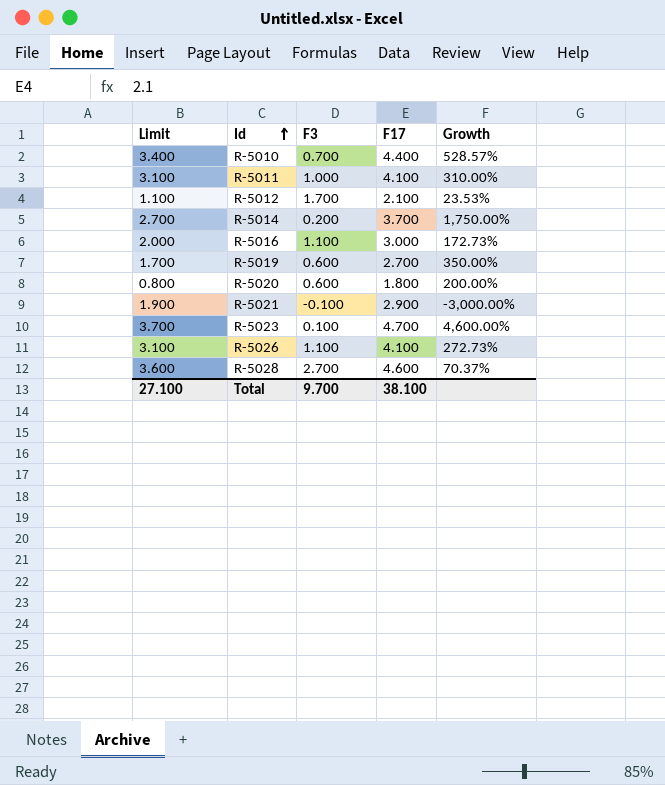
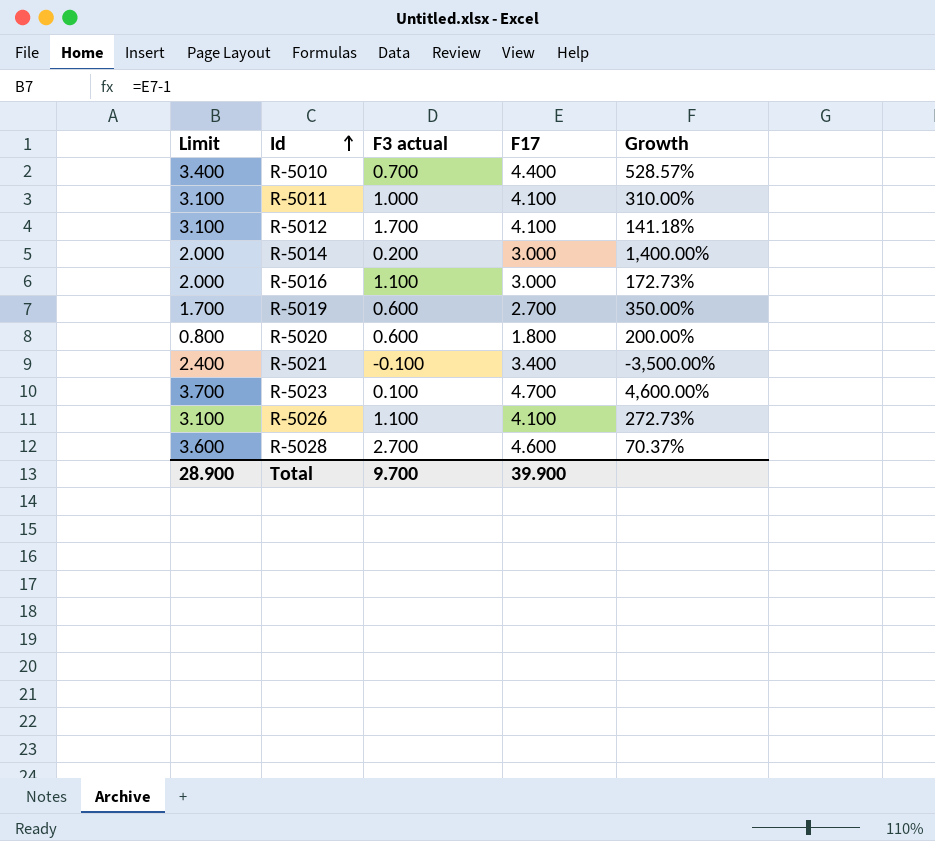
column name: F3 -> F3 actual
R-5012 | Limit: 1.100 -> 3.100
R-5012 | F17: 2.100 -> 4.100
R-5012 | Growth: 23.53% -> 141.18%
R-5014 | Limit: 2.700 -> 2.000
R-5014 | F17: 3.700 -> 3.000
R-5014 | Growth: 1,750.00% -> 1,400.00%
R-5021 | Limit: 1.900 -> 2.400
R-5021 | F17: 2.900 -> 3.400
R-5021 | Growth: -3,000.00% -> -3,500.00%
Total | Limit: 27.100 -> 28.900
Total | F17: 38.100 -> 39.900

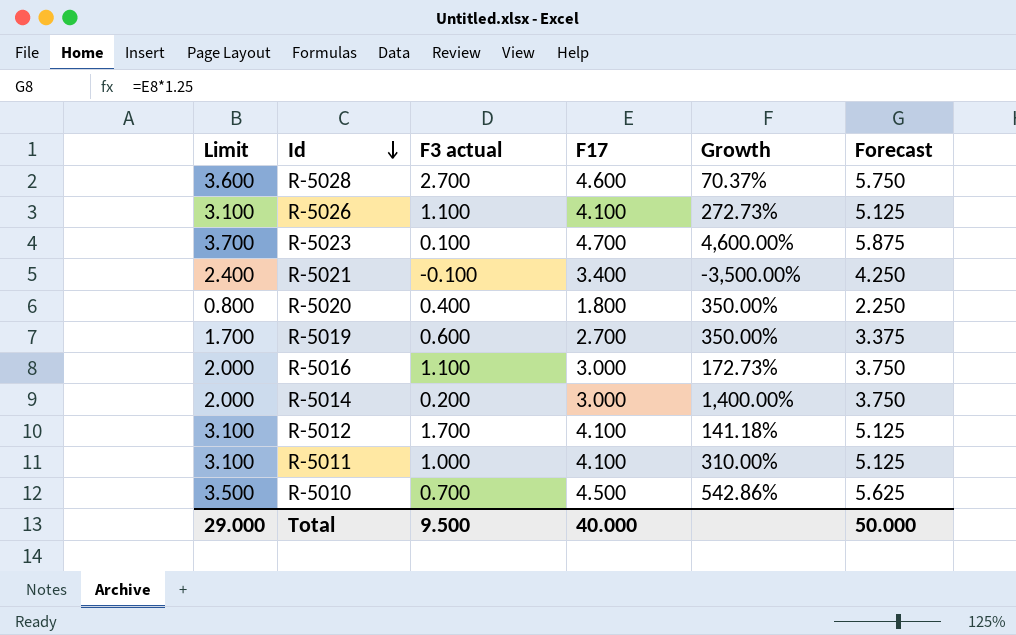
row order: Id ascending -> Id descending
column Forecast | formula: none -> [F17] * 1.25
R-5020 | F3 actual: 0.600 -> 0.400
R-5020 | Growth: 200.00% -> 350.00%
R-5010 | Limit: 3.400 -> 3.500
R-5010 | F17: 4.400 -> 4.500
R-5010 | Growth: 528.57% -> 542.86%
Total | Limit: 28.900 -> 29.000
Total | F3 actual: 9.700 -> 9.500
Total | F17: 39.900 -> 40.000

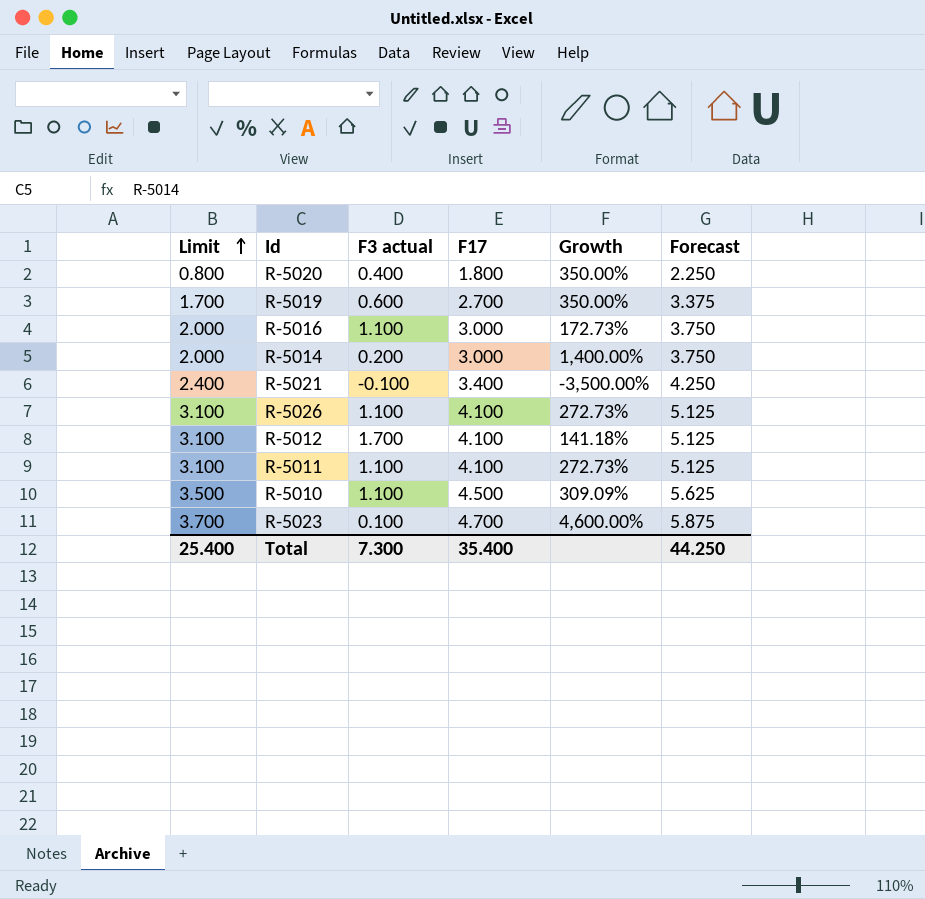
row order: Id descending -> Limit ascending
row R-5028: 3.600 | 2.700 | 4.600 | 70.37% | 5.750 -> none
R-5011 | F3 actual: 1.000 -> 1.100
R-5011 | Growth: 310.00% -> 272.73%
R-5010 | F3 actual: 0.700 -> 1.100
R-5010 | Growth: 542.86% -> 309.09%
Total | Limit: 29.000 -> 25.400
Total | F3 actual: 9.500 -> 7.300
Total | F17: 40.000 -> 35.400
Total | Forecast: 50.000 -> 44.250

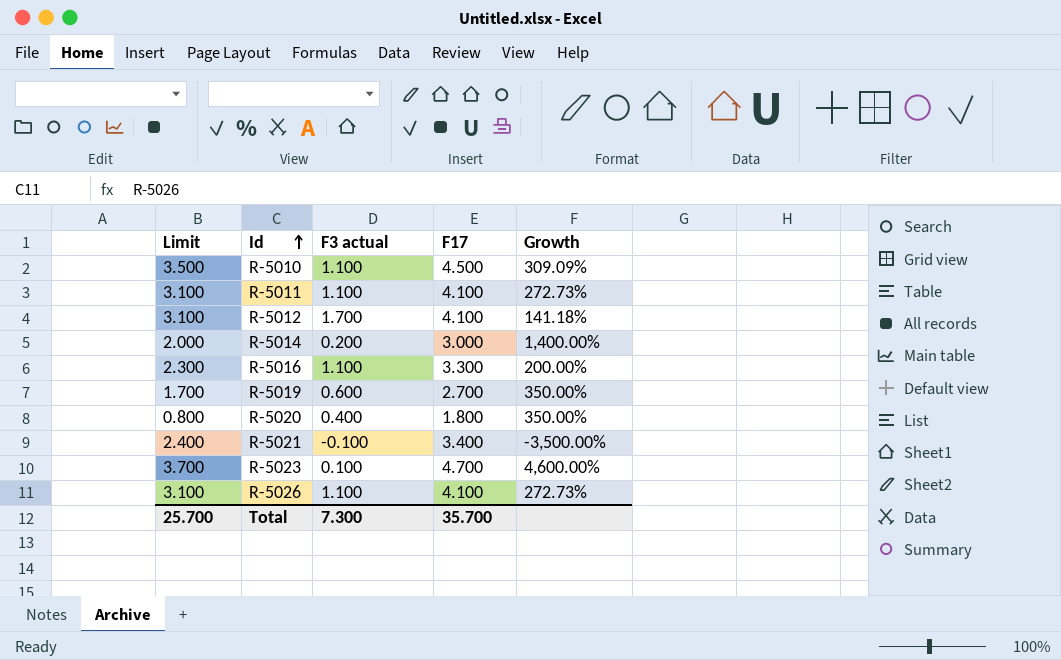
row order: Limit ascending -> Id ascending
column Forecast | formula: [F17] * 1.25 -> none
R-5016 | Limit: 2.000 -> 2.300
R-5016 | F17: 3.000 -> 3.300
R-5016 | Growth: 172.73% -> 200.00%
Total | Limit: 25.400 -> 25.700
Total | F17: 35.400 -> 35.700

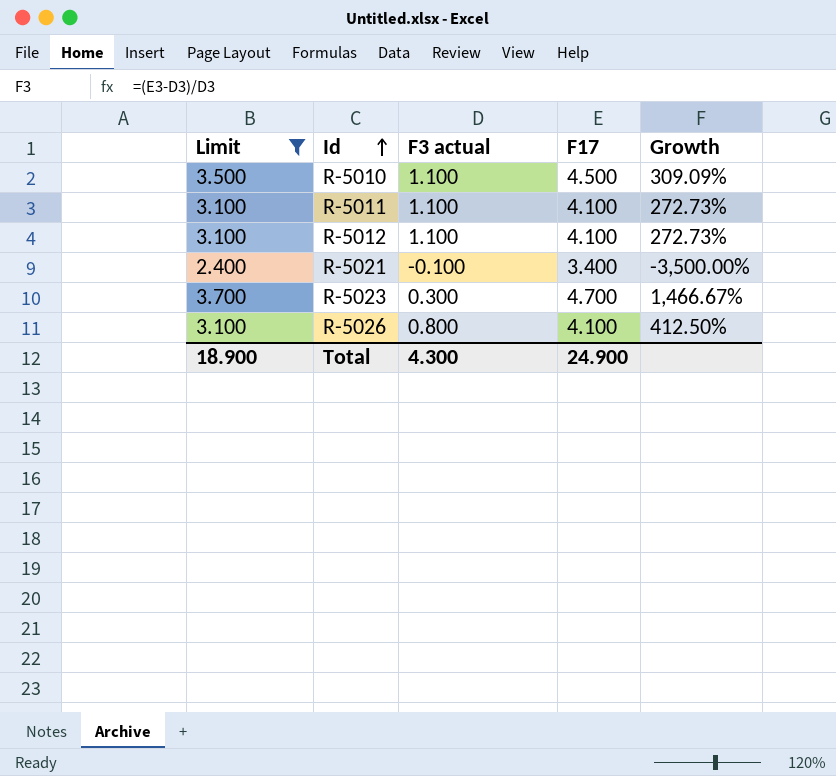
filter: none -> Limit >= 2.400
R-5012 | F3 actual: 1.700 -> 1.100
R-5012 | Growth: 141.18% -> 272.73%
R-5023 | F3 actual: 0.100 -> 0.300
R-5023 | Growth: 4,600.00% -> 1,466.67%
R-5026 | F3 actual: 1.100 -> 0.800
R-5026 | Growth: 272.73% -> 412.50%
Total | Limit: 25.700 -> 18.900
Total | F3 actual: 7.300 -> 4.300
Total | F17: 35.700 -> 24.900

